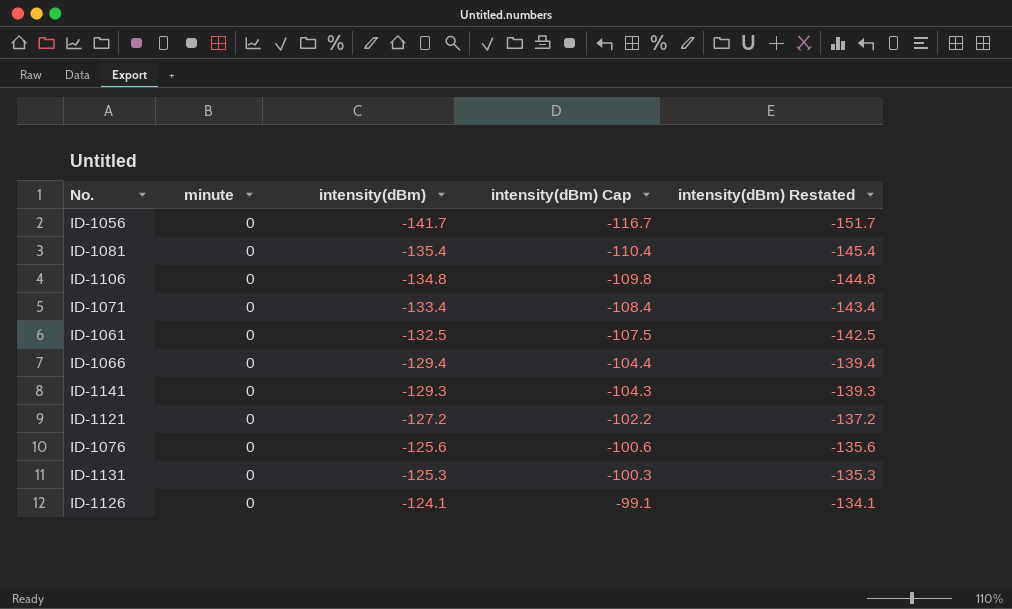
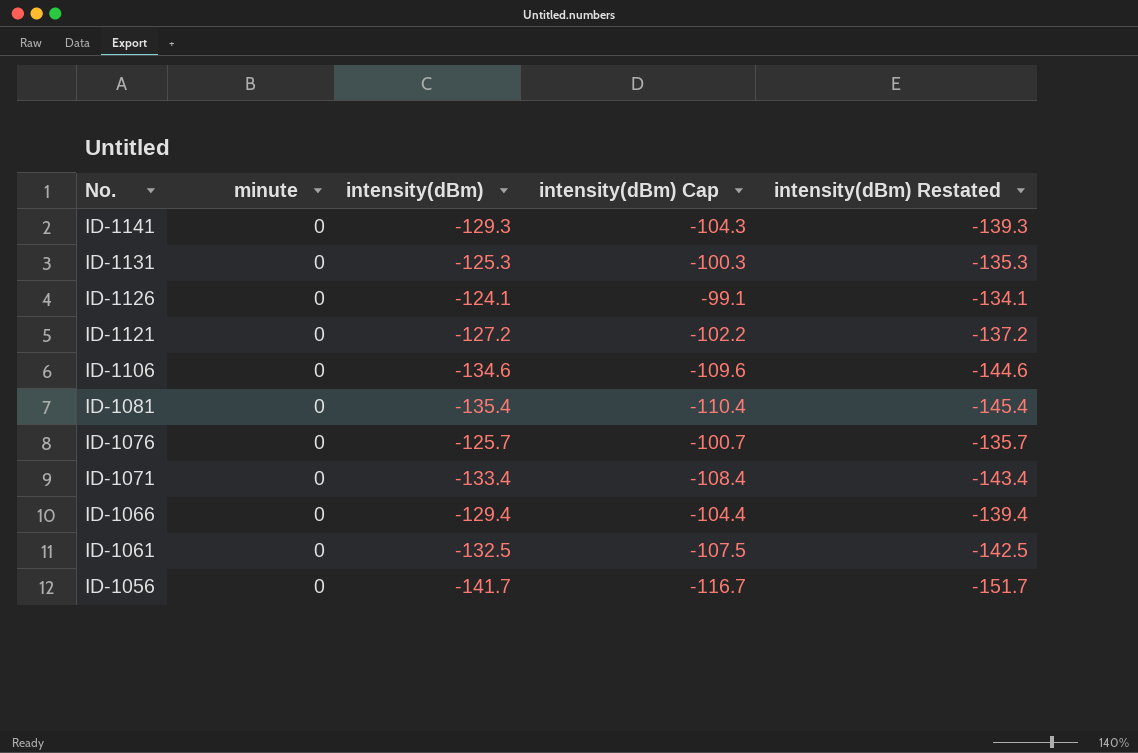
row order: intensity(dBm) ascending -> No. descending
ID-1106 | intensity(dBm): -134.8 -> -134.6
ID-1106 | intensity(dBm) Cap: -109.8 -> -109.6
ID-1106 | intensity(dBm) Restated: -144.8 -> -144.6
ID-1076 | intensity(dBm): -125.6 -> -125.7
ID-1076 | intensity(dBm) Cap: -100.6 -> -100.7
ID-1076 | intensity(dBm) Restated: -135.6 -> -135.7

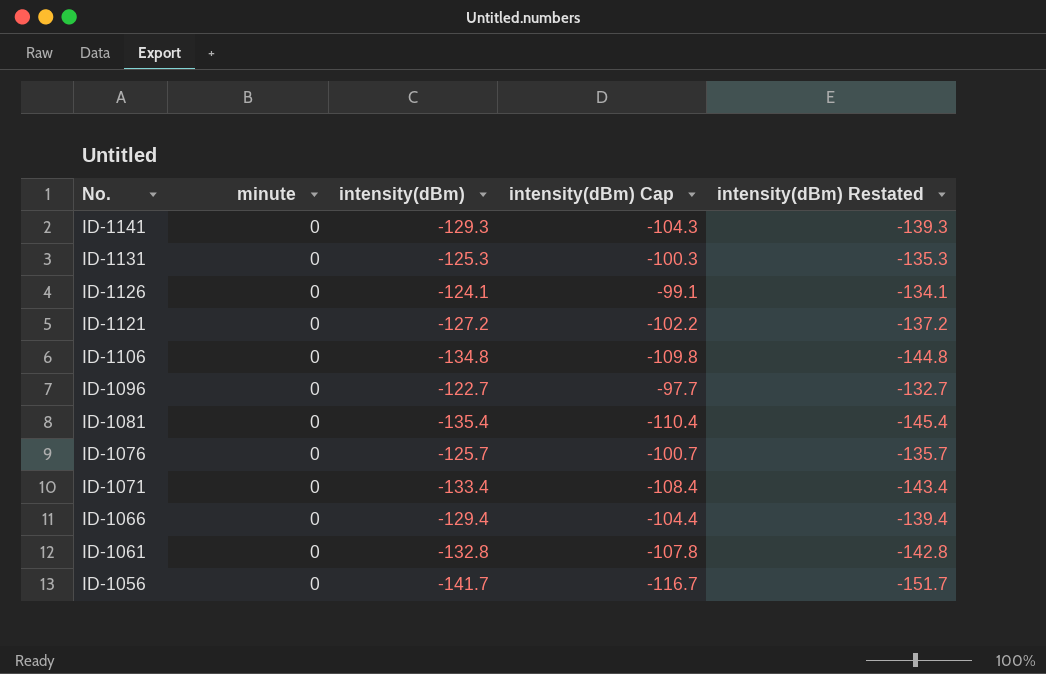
ID-1106 | intensity(dBm): -134.6 -> -134.8
ID-1106 | intensity(dBm) Cap: -109.6 -> -109.8
ID-1106 | intensity(dBm) Restated: -144.6 -> -144.8
row ID-1096: none -> 0 | -122.7 | -97.7 | -132.7
ID-1061 | intensity(dBm): -132.5 -> -132.8
ID-1061 | intensity(dBm) Cap: -107.5 -> -107.8
ID-1061 | intensity(dBm) Restated: -142.5 -> -142.8

